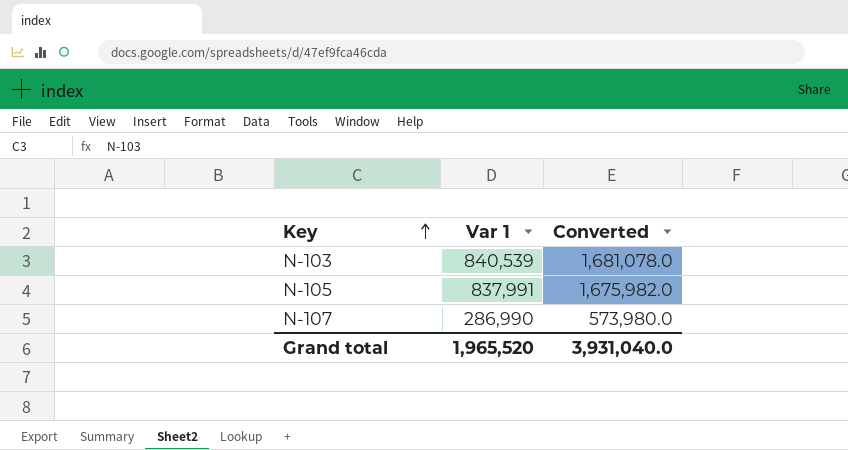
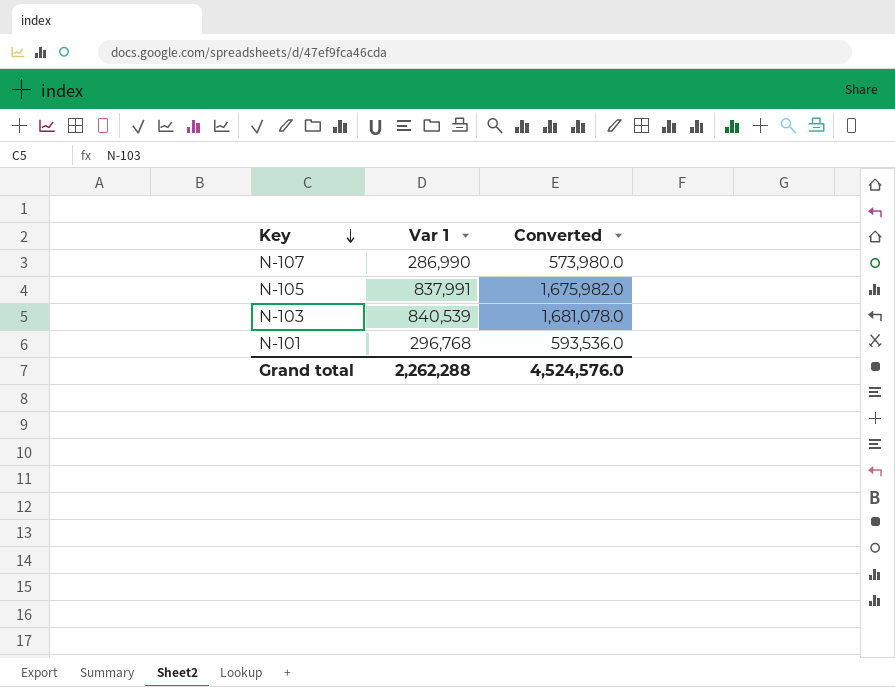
row order: Key ascending -> Key descending
row N-101: none -> 296,768 | 593,536.0
Grand total | Var 1: 1,965,520 -> 2,262,288
Grand total | Converted: 3,931,040.0 -> 4,524,576.0

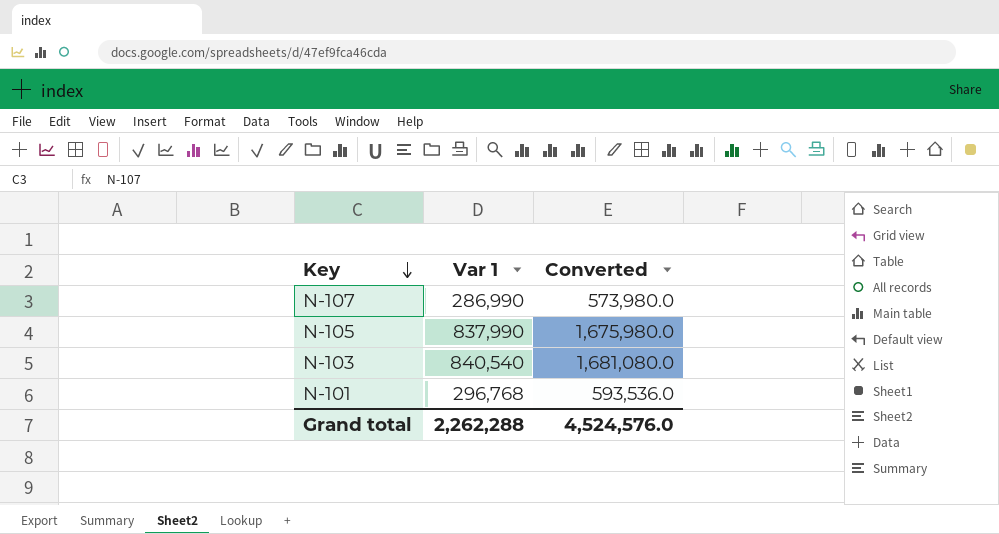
N-105 | Var 1: 837,991 -> 837,990
N-105 | Converted: 1,675,982.0 -> 1,675,980.0
N-103 | Var 1: 840,539 -> 840,540
N-103 | Converted: 1,681,078.0 -> 1,681,080.0

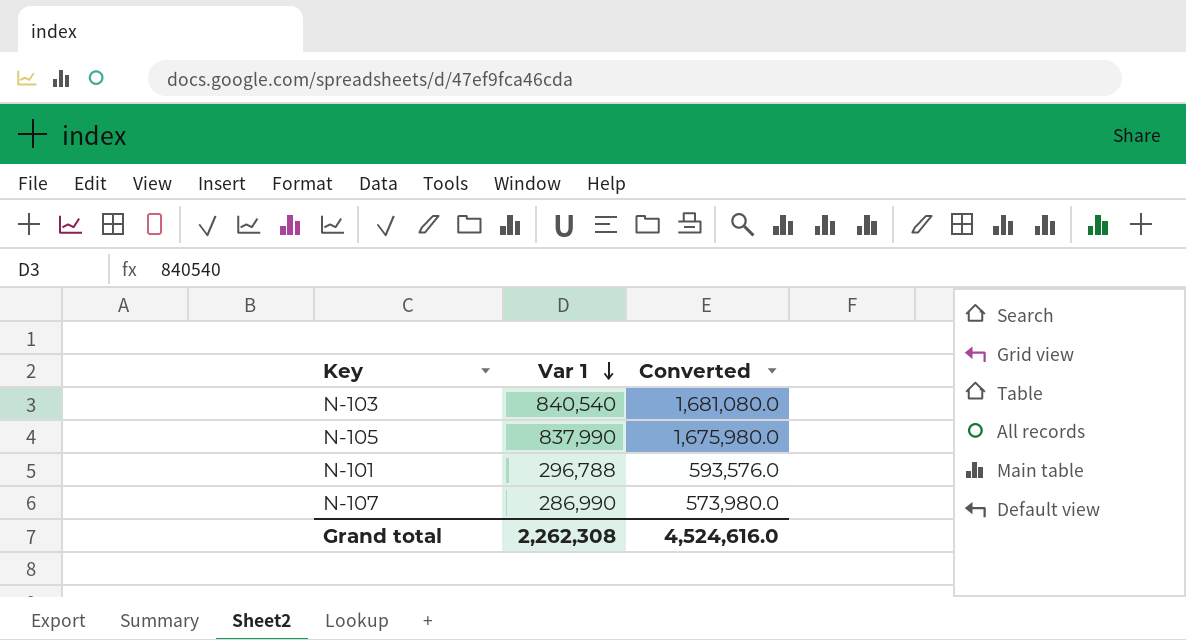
row order: Key descending -> Var 1 descending
N-101 | Var 1: 296,768 -> 296,788
N-101 | Converted: 593,536.0 -> 593,576.0
Grand total | Var 1: 2,262,288 -> 2,262,308
Grand total | Converted: 4,524,576.0 -> 4,524,616.0

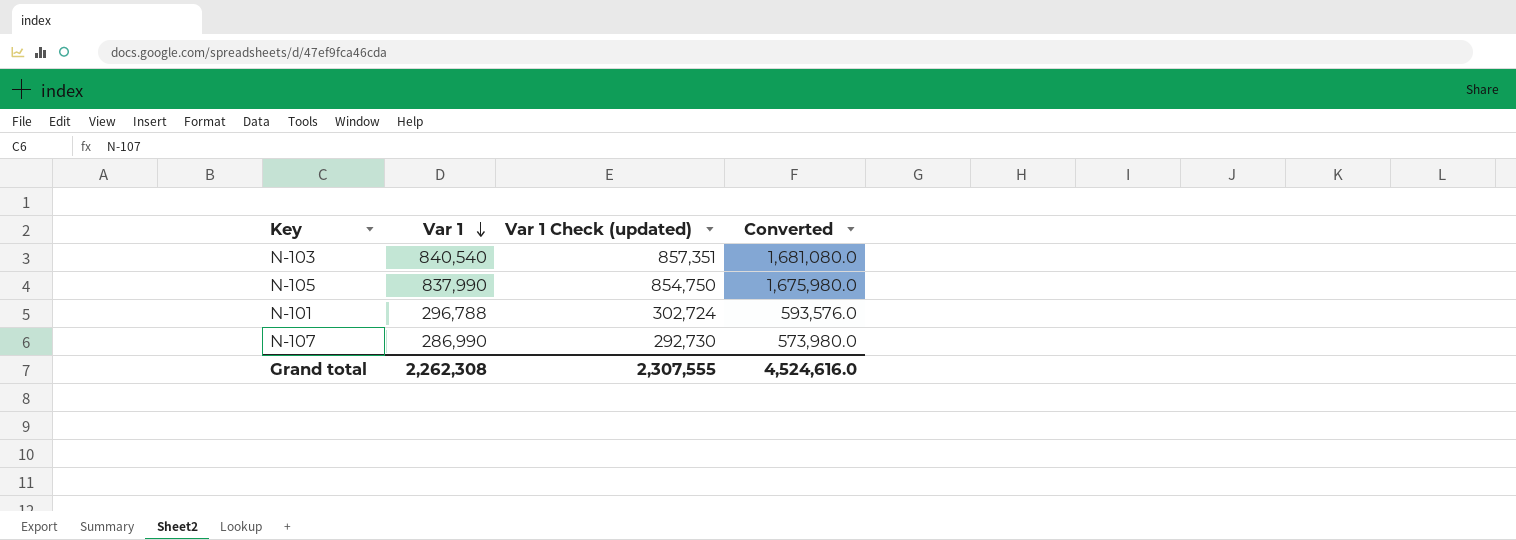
column Var 1 Check (updated) | formula: none -> [Var 1] * 1.02

